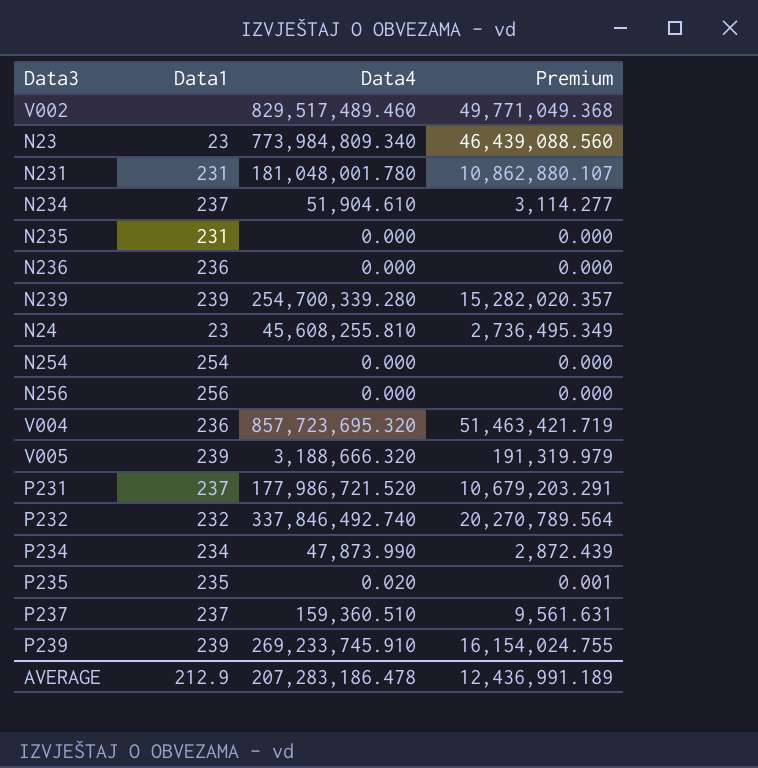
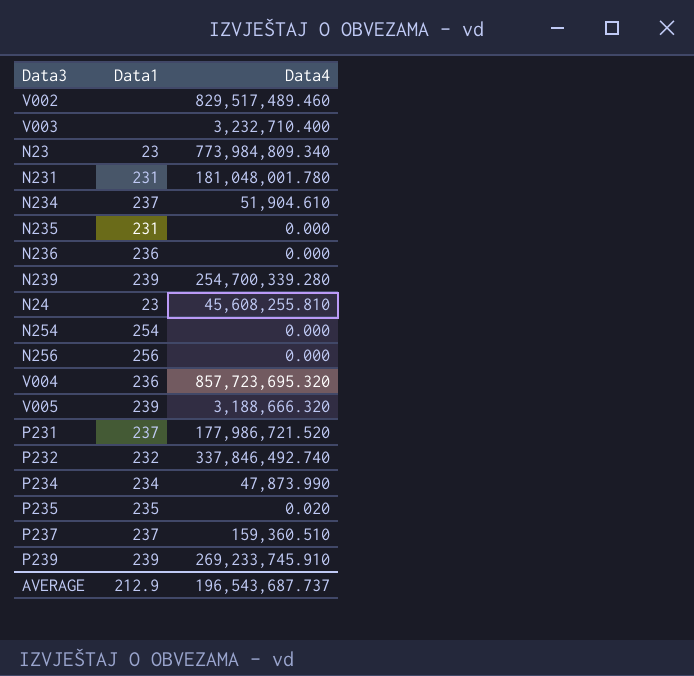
column Premium | formula: [Data4] * 0.06 -> none
row V003: none -> none | 3,232,710.400
AVERAGE | Data4: 207,283,186.478 -> 196,543,687.737

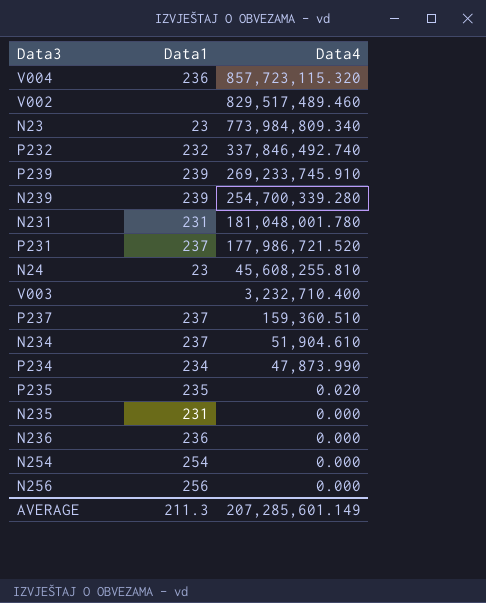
row order: none -> Data4 descending
row V005: 239 | 3,188,666.320 -> none
V004 | Data4: 857,723,695.320 -> 857,723,115.320
AVERAGE | Data1: 212.9 -> 211.3
AVERAGE | Data4: 196,543,687.737 -> 207,285,601.149

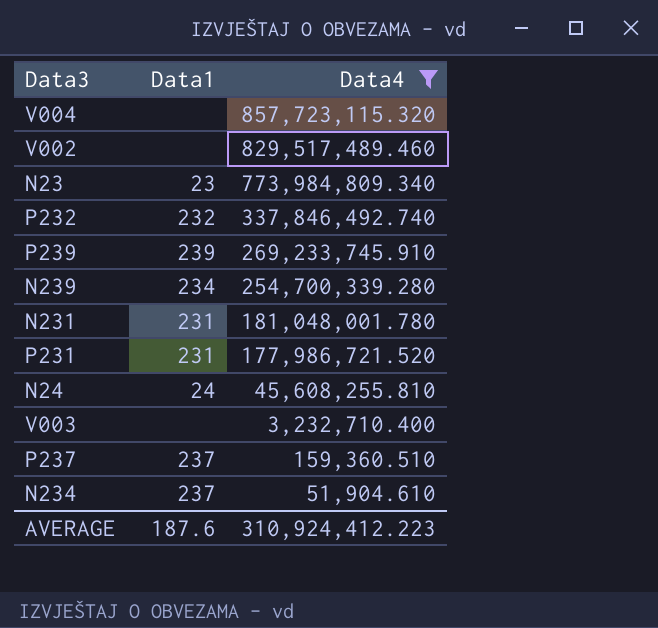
filter: none -> Data4 >= 51,904.610
V004 | Data1: 236 -> none
N239 | Data1: 239 -> 234
P231 | Data1: 237 -> 231
N24 | Data1: 23 -> 24
AVERAGE | Data1: 211.3 -> 187.6
AVERAGE | Data4: 207,285,601.149 -> 310,924,412.223

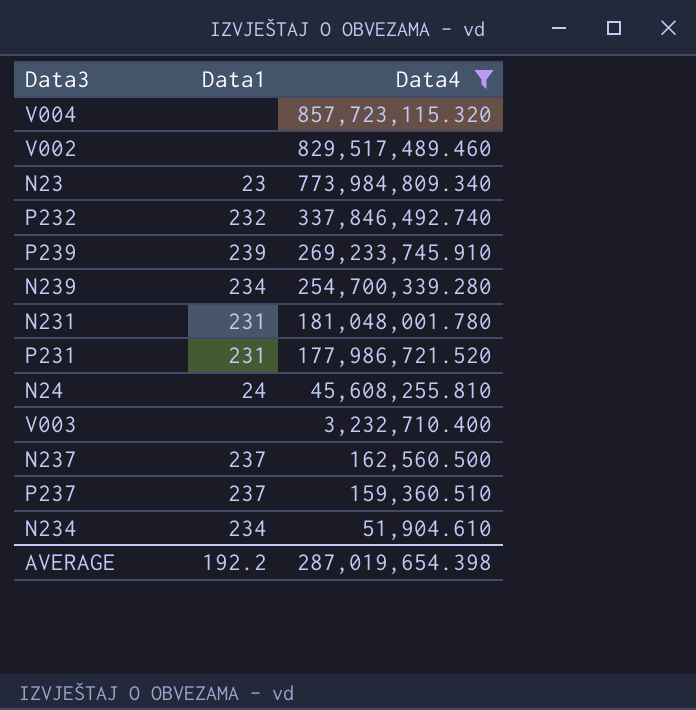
row N237: none -> 237 | 162,560.500
N234 | Data1: 237 -> 234
AVERAGE | Data1: 187.6 -> 192.2
AVERAGE | Data4: 310,924,412.223 -> 287,019,654.398

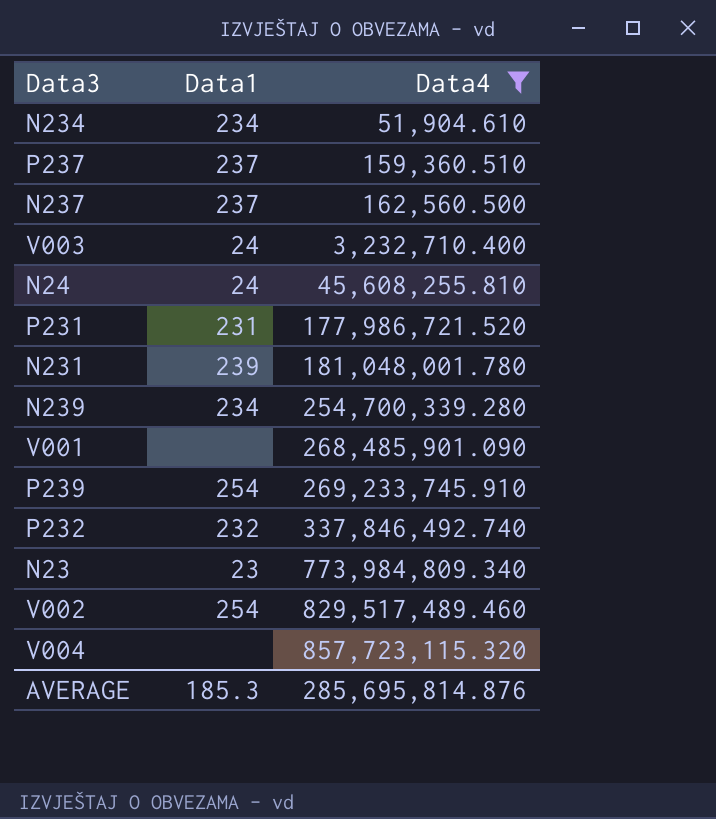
row order: Data4 descending -> Data4 ascending
V003 | Data1: none -> 24
N231 | Data1: 231 -> 239
row V001: none -> none | 268,485,901.090
P239 | Data1: 239 -> 254
V002 | Data1: none -> 254
AVERAGE | Data1: 192.2 -> 185.3
AVERAGE | Data4: 287,019,654.398 -> 285,695,814.876

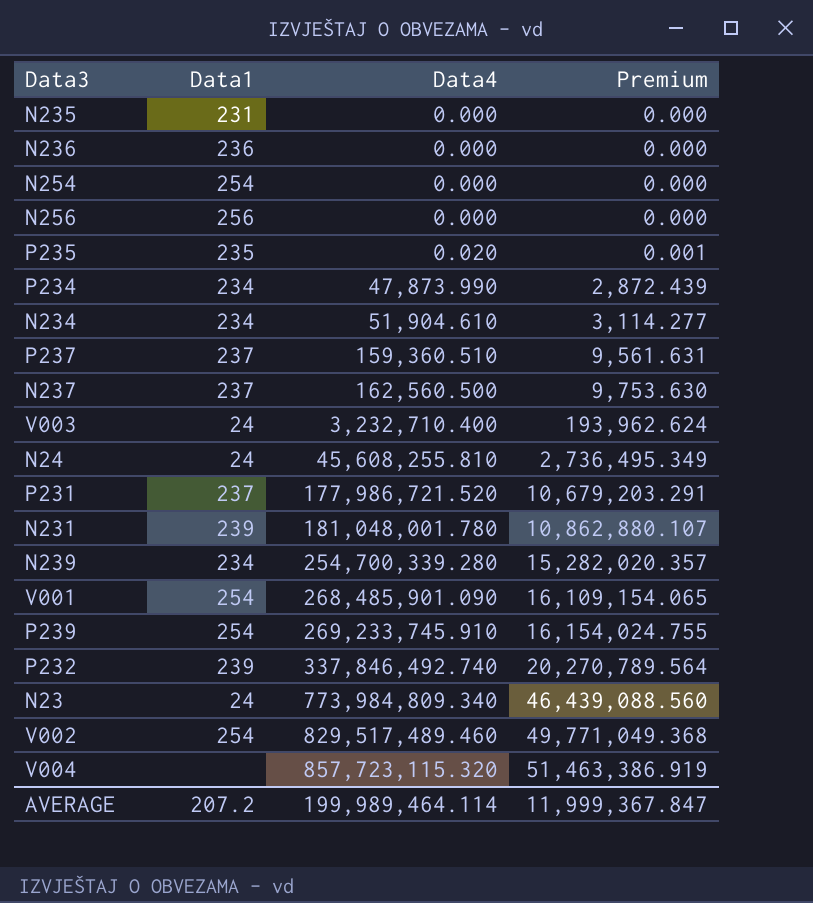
filter: Data4 >= 51,904.610 -> none
column Premium | formula: none -> [Data4] * 0.06
P231 | Data1: 231 -> 237
V001 | Data1: none -> 254
P232 | Data1: 232 -> 239
N23 | Data1: 23 -> 24
AVERAGE | Data1: 185.3 -> 207.2
AVERAGE | Data4: 285,695,814.876 -> 199,989,464.114

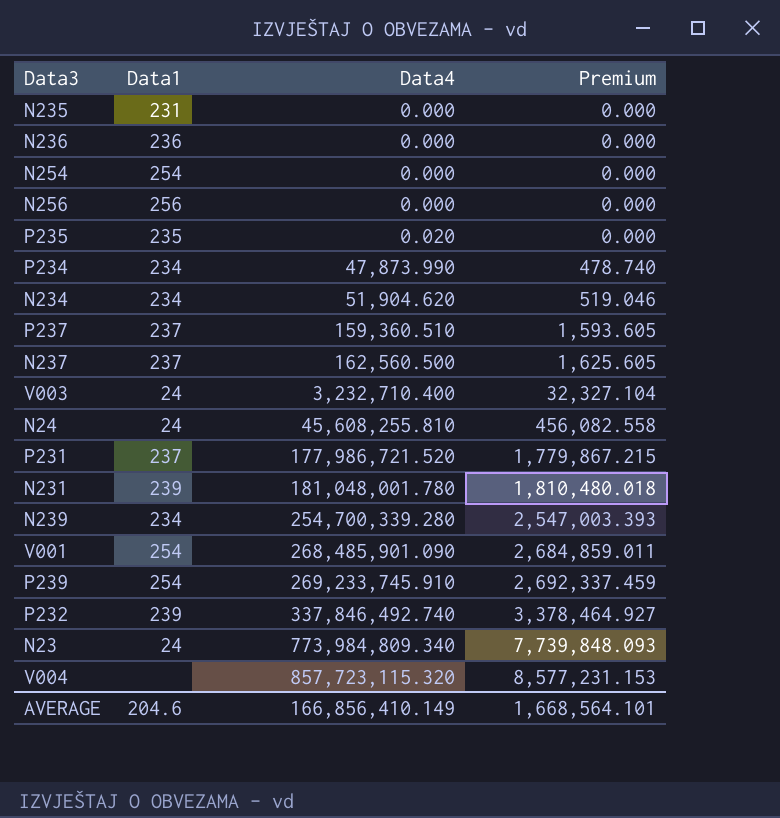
column Premium | formula: [Data4] * 0.06 -> [Data4] * 0.01
row V002: 254 | 829,517,489.460 | 49,771,049.368 -> none
N234 | Data4: 51,904.610 -> 51,904.620
AVERAGE | Data1: 207.2 -> 204.6
AVERAGE | Data4: 199,989,464.114 -> 166,856,410.149
AVERAGE | Premium: 11,999,367.847 -> 1,668,564.101

